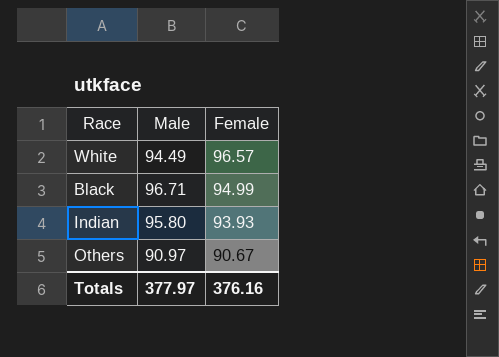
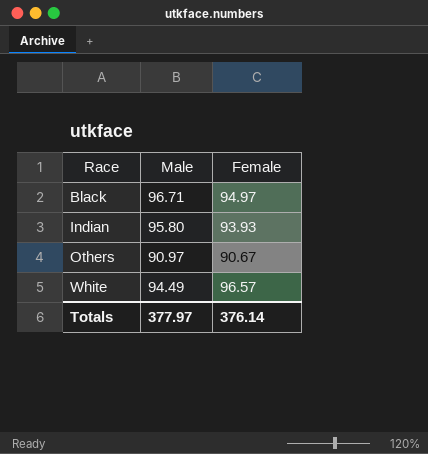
row order: Female descending -> Race ascending
Black | Female: 94.99 -> 94.97
Totals | Female: 376.16 -> 376.14

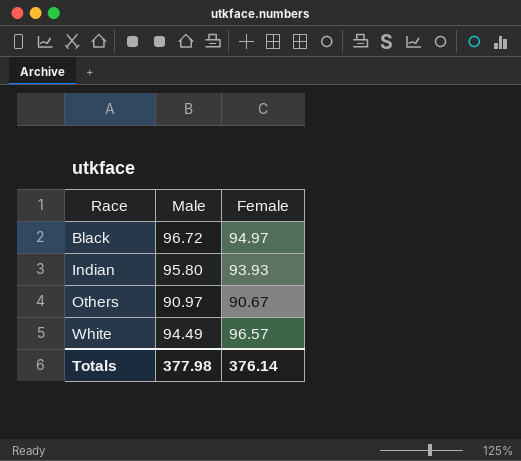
Black | Male: 96.71 -> 96.72
Totals | Male: 377.97 -> 377.98

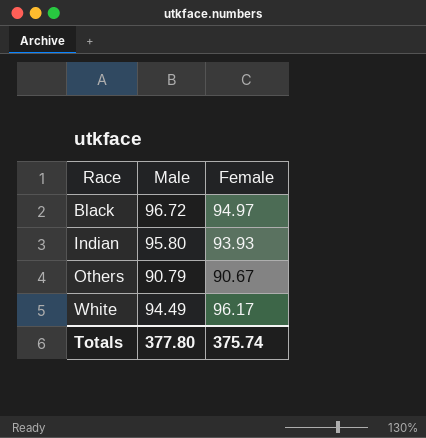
Others | Male: 90.97 -> 90.79
White | Female: 96.57 -> 96.17
Totals | Male: 377.98 -> 377.80
Totals | Female: 376.14 -> 375.74

